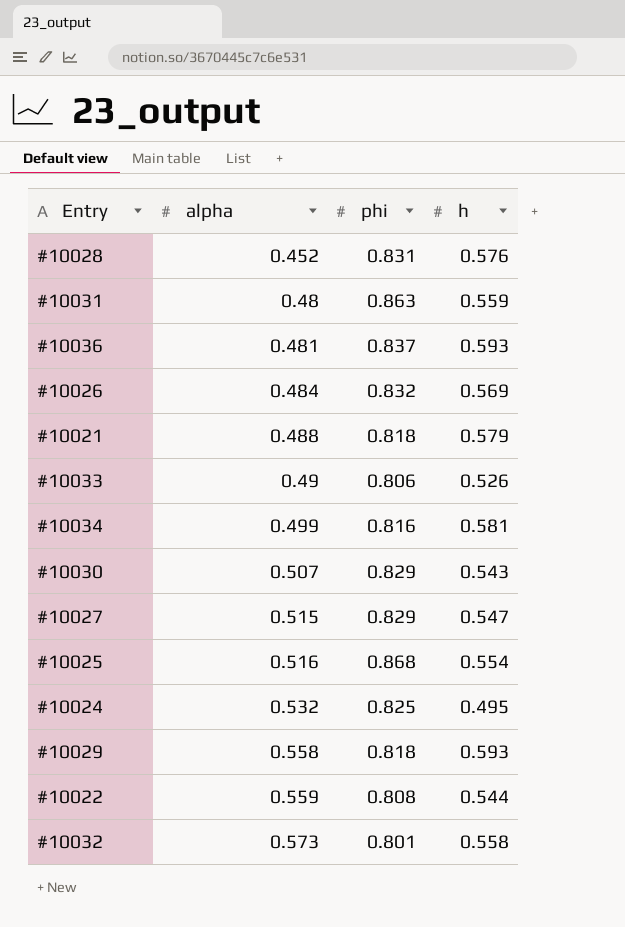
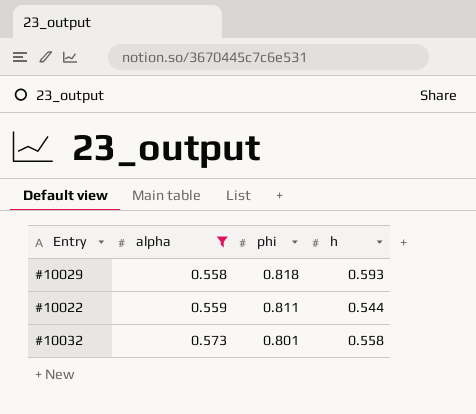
filter: none -> alpha >= 0.558
#10022 | phi: 0.808 -> 0.811

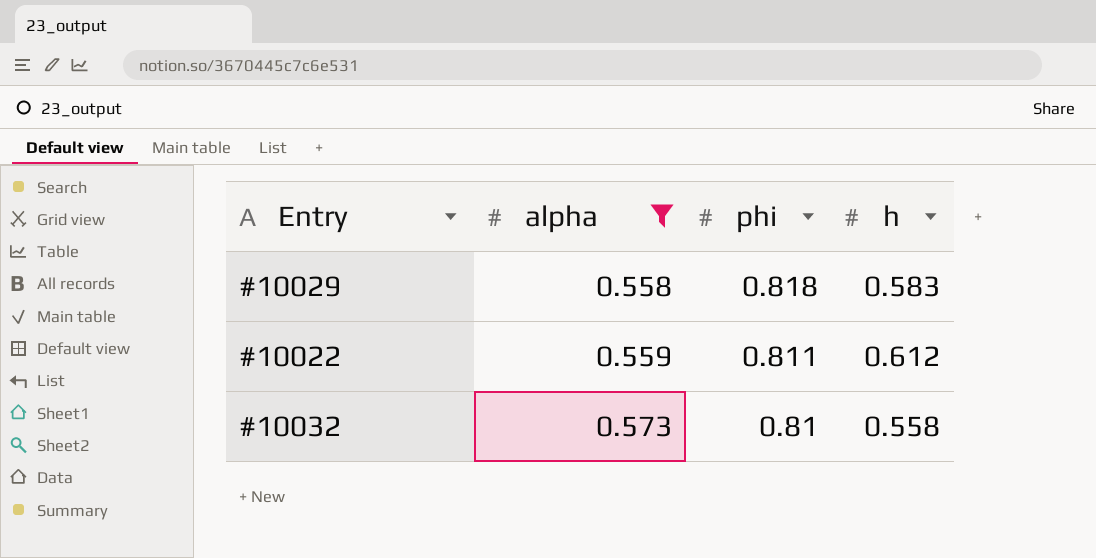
#10029 | h: 0.593 -> 0.583
#10022 | h: 0.544 -> 0.612
#10032 | phi: 0.801 -> 0.81

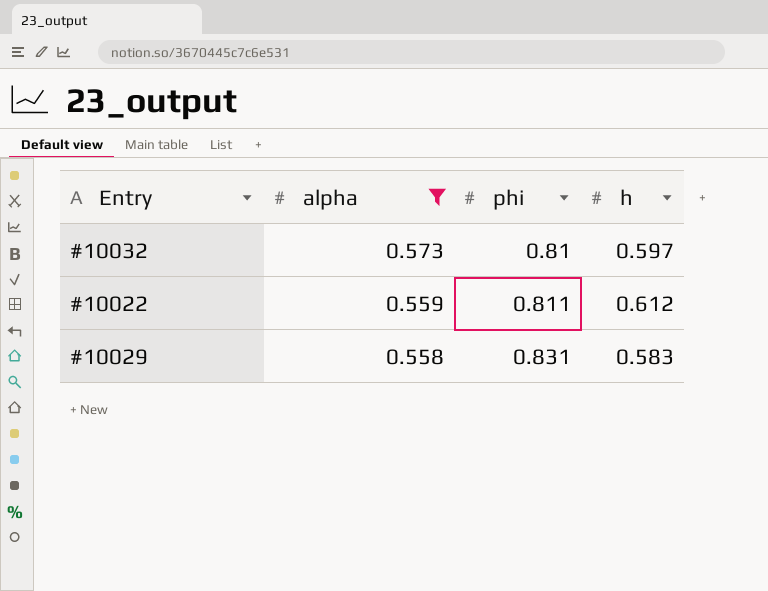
row order: alpha ascending -> alpha descending
#10032 | h: 0.558 -> 0.597
#10029 | phi: 0.818 -> 0.831

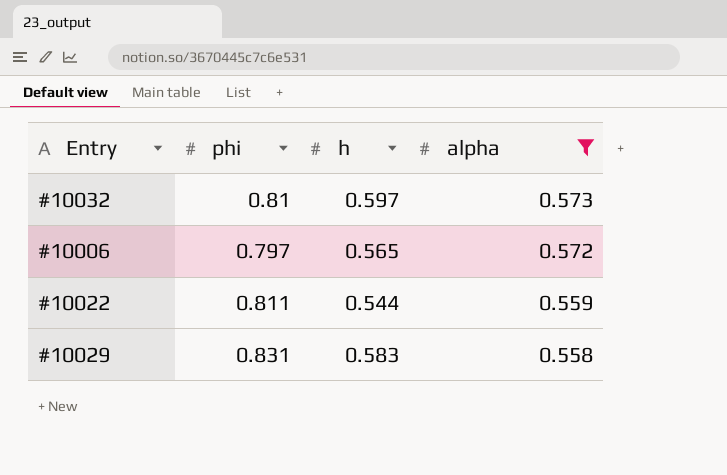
column alpha | position: 2 -> 4
row #10006: none -> 0.797 | 0.565 | 0.572
#10022 | h: 0.612 -> 0.544

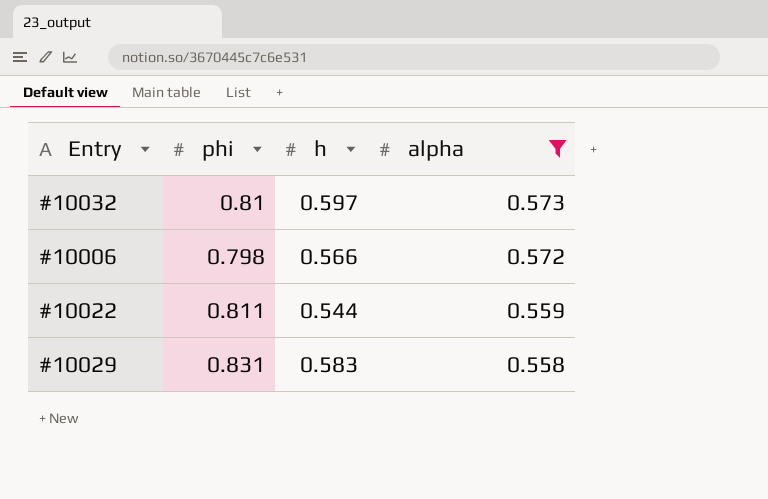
#10006 | phi: 0.797 -> 0.798
#10006 | h: 0.565 -> 0.566

